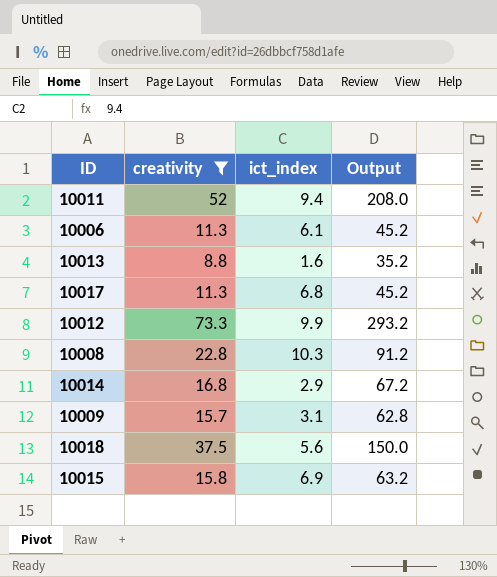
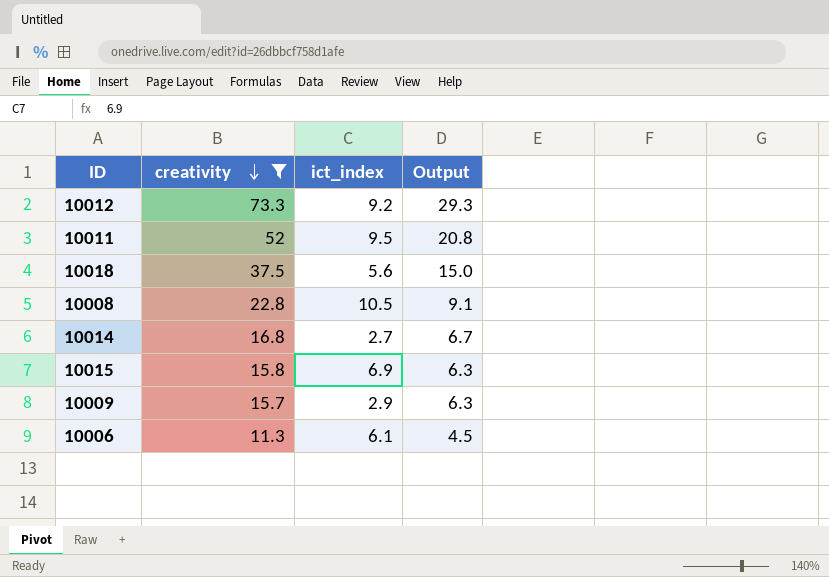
row order: none -> creativity descending
column Output | formula: [creativity] * 4 -> [creativity] * 0.4
row 10013: 8.8 | 1.6 | 35.2 -> none
row 10017: 11.3 | 6.8 | 45.2 -> none
10012 | ict_index: 9.9 -> 9.2
10011 | ict_index: 9.4 -> 9.5
10008 | ict_index: 10.3 -> 10.5
10014 | ict_index: 2.9 -> 2.7
10009 | ict_index: 3.1 -> 2.9

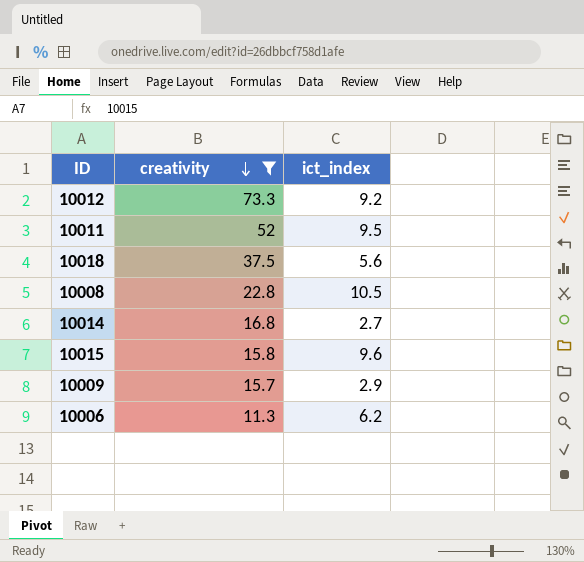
column Output | formula: [creativity] * 0.4 -> none
10015 | ict_index: 6.9 -> 9.6
10006 | ict_index: 6.1 -> 6.2

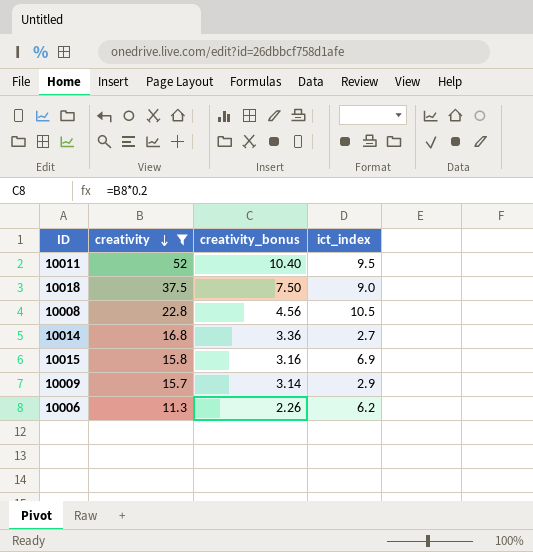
column creativity_bonus | formula: none -> [creativity] * 0.2
row 10012: 73.3 | 9.2 -> none
10018 | ict_index: 5.6 -> 9.0
10015 | ict_index: 9.6 -> 6.9

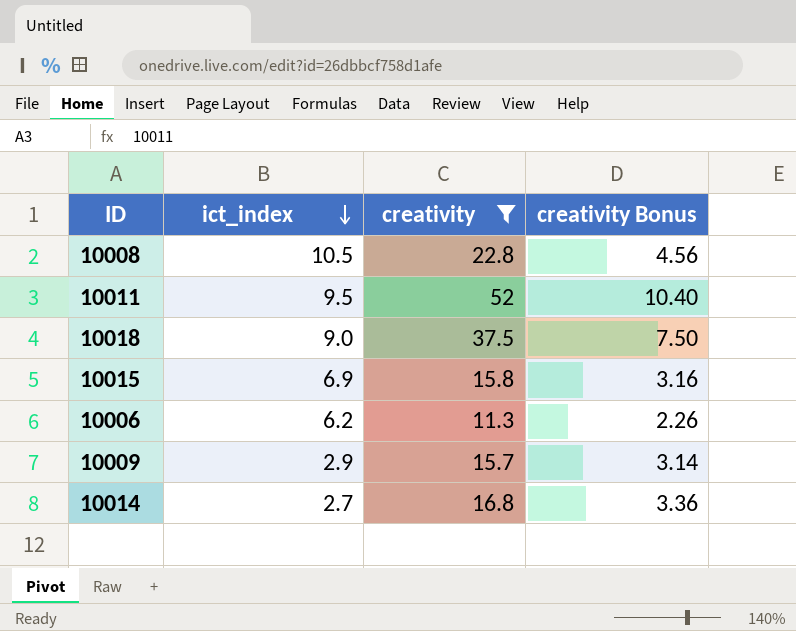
row order: creativity descending -> ict_index descending
column ict_index | position: 4 -> 2
column name: creativity_bonus -> creativity Bonus

